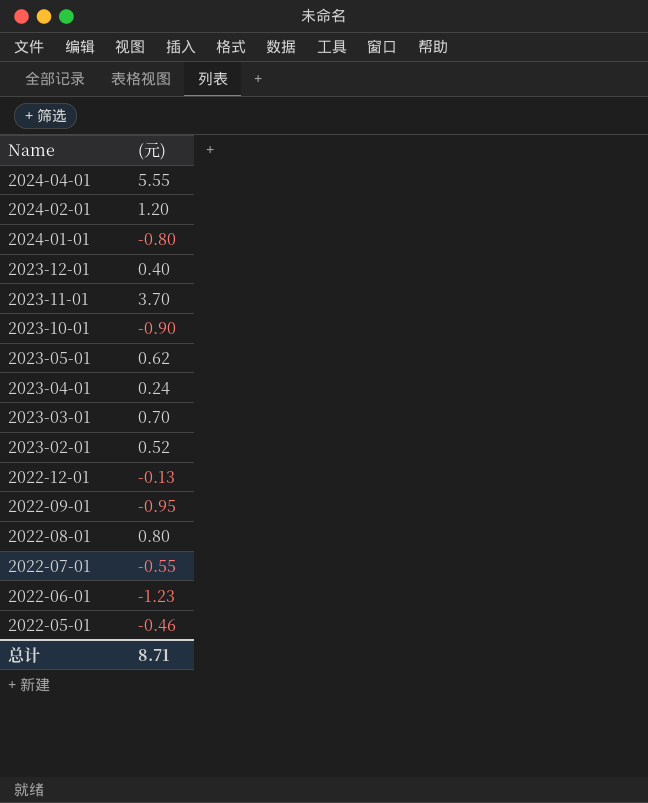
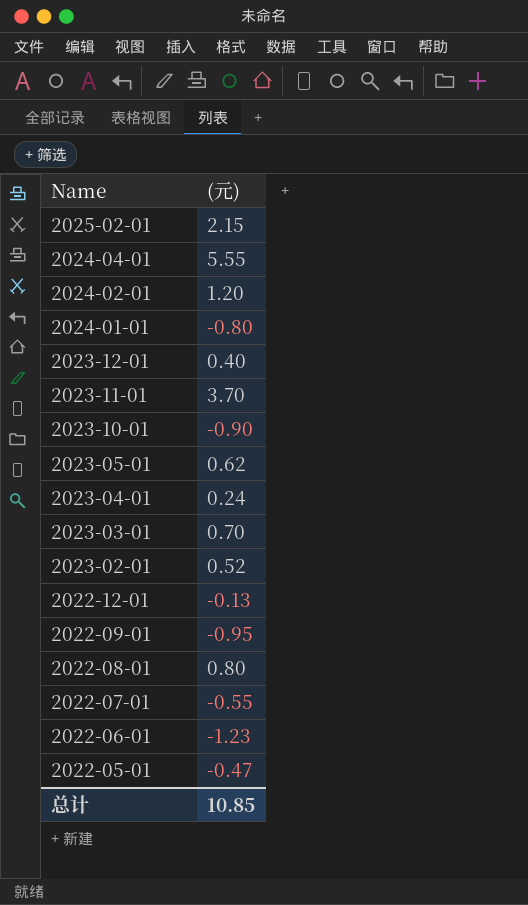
row 2025-02-01: none -> 2.15
2022-05-01 | (元): -0.46 -> -0.47
总计 | (元): 8.71 -> 10.85

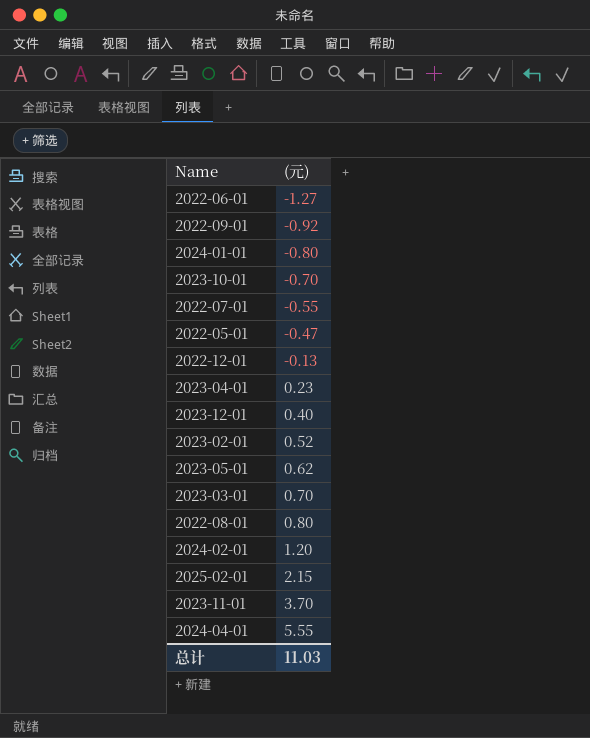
row order: Name descending -> (元) ascending
2022-06-01 | (元): -1.23 -> -1.27
2022-09-01 | (元): -0.95 -> -0.92
2023-10-01 | (元): -0.90 -> -0.70
2023-04-01 | (元): 0.24 -> 0.23
总计 | (元): 10.85 -> 11.03

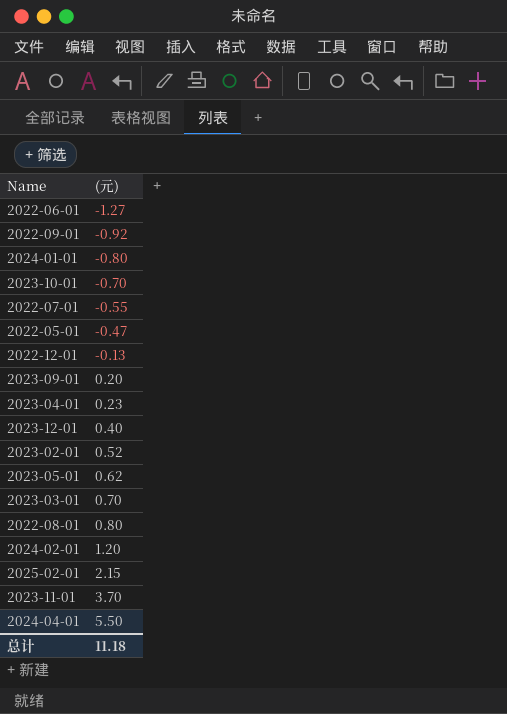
row 2023-09-01: none -> 0.20
2024-04-01 | (元): 5.55 -> 5.50
总计 | (元): 11.03 -> 11.18

